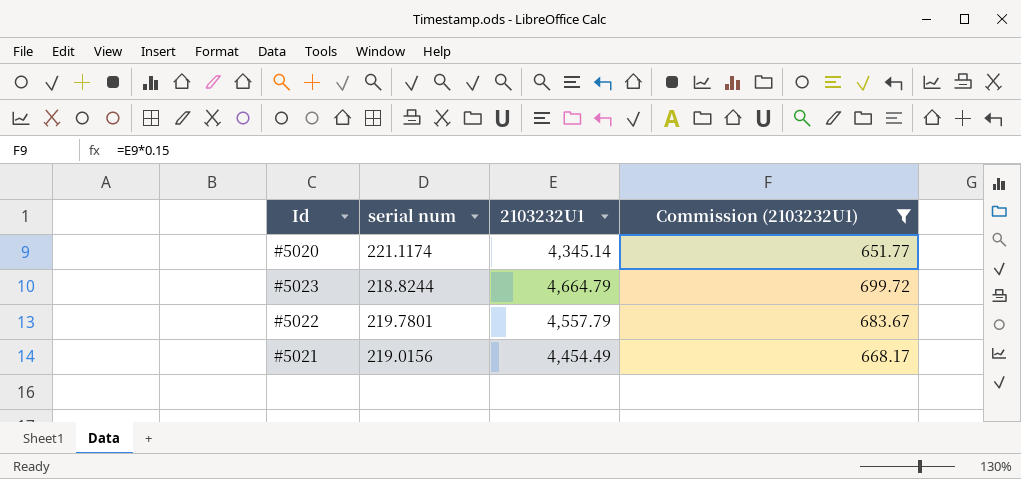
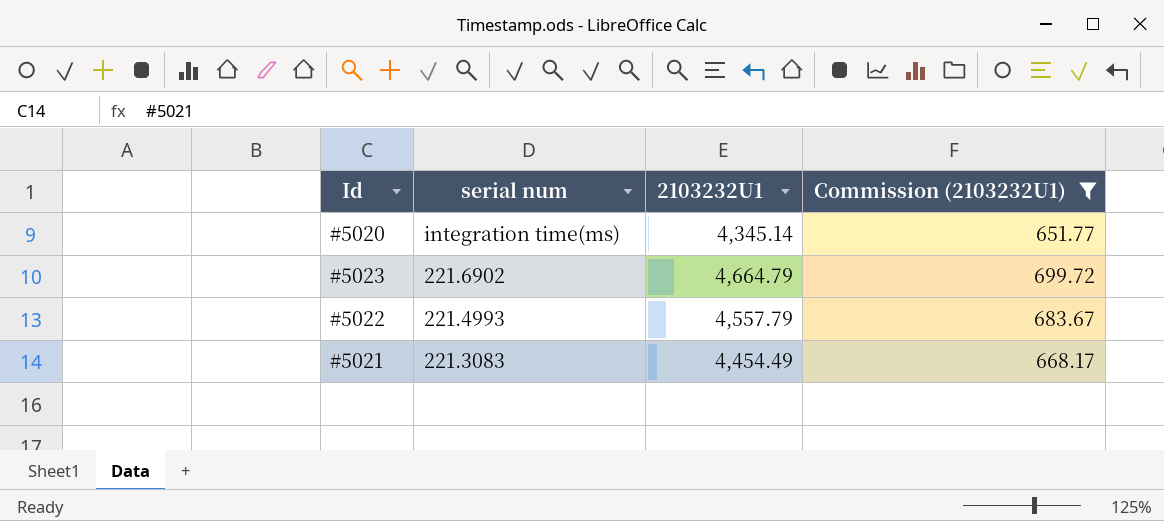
#5020 | serial num: 221.1174 -> integration time(ms)
#5023 | serial num: 218.8244 -> 221.6902
#5022 | serial num: 219.7801 -> 221.4993
#5021 | serial num: 219.0156 -> 221.3083

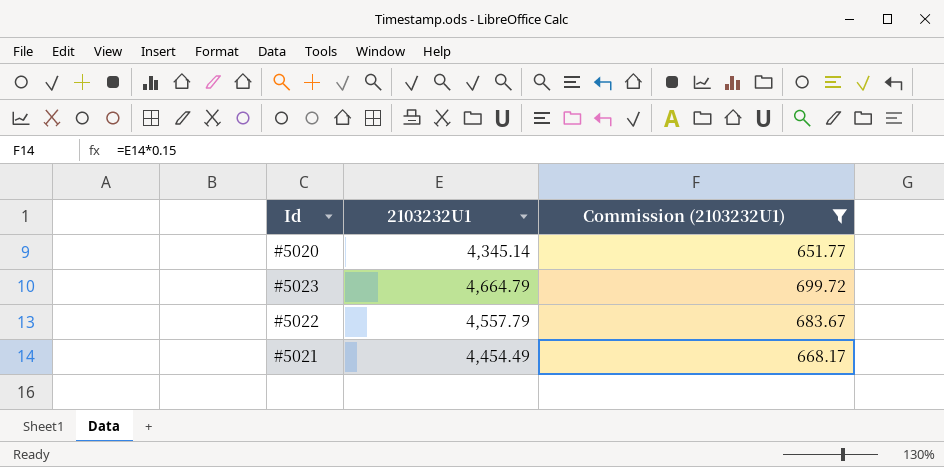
column serial num | position: 2 -> none

